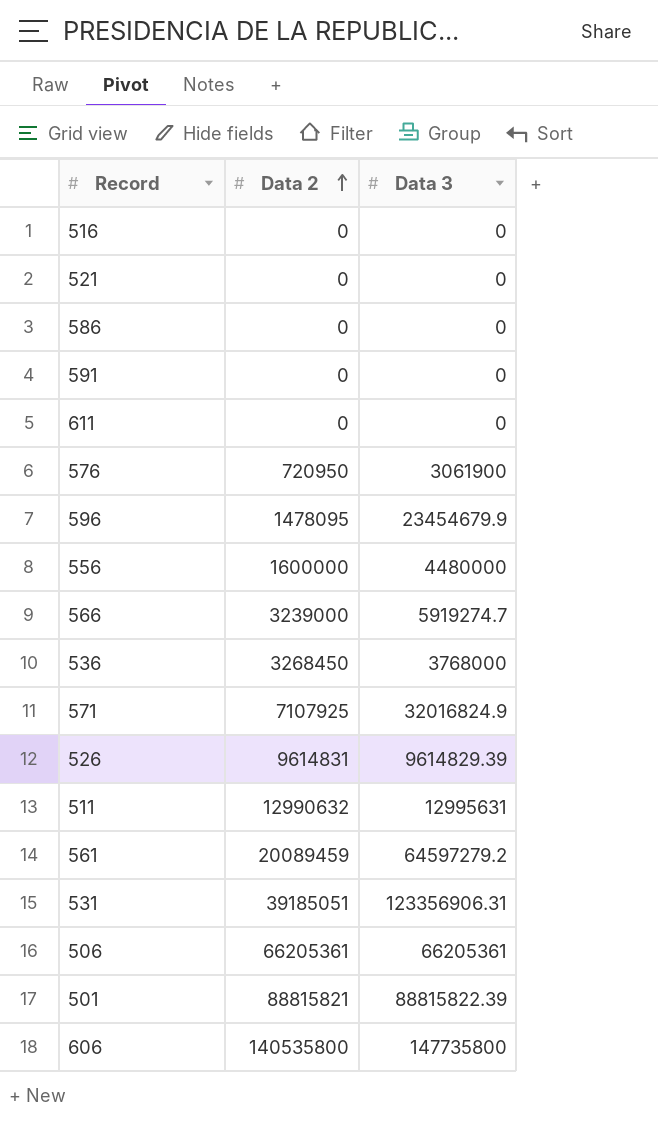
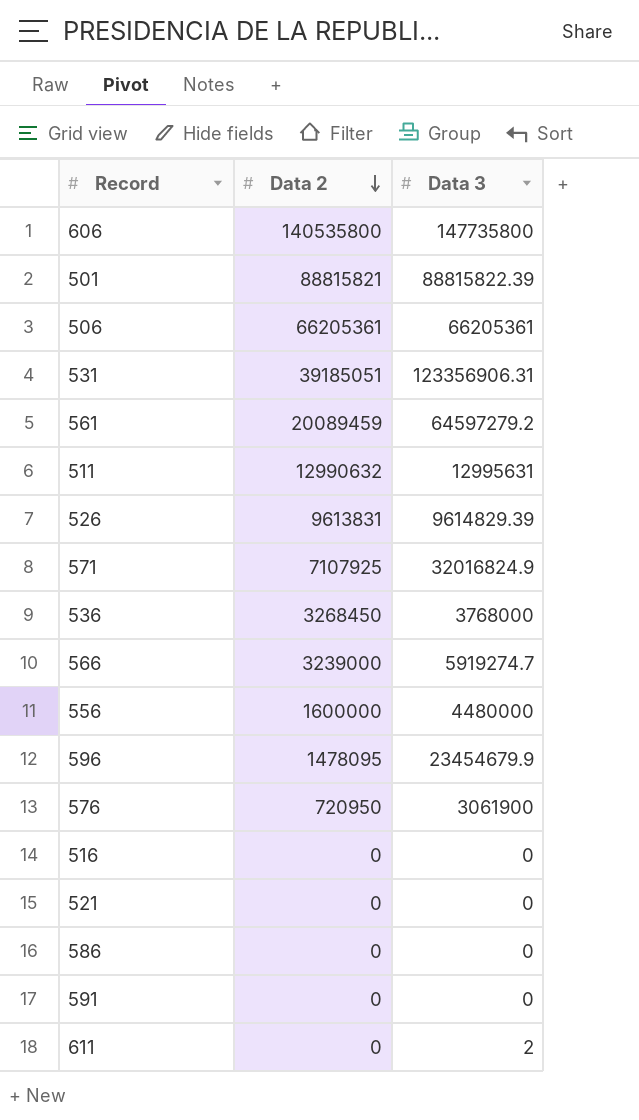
row order: Data 2 ascending -> Data 2 descending
526 | Data 2: 9614831 -> 9613831
611 | Data 3: 0 -> 2

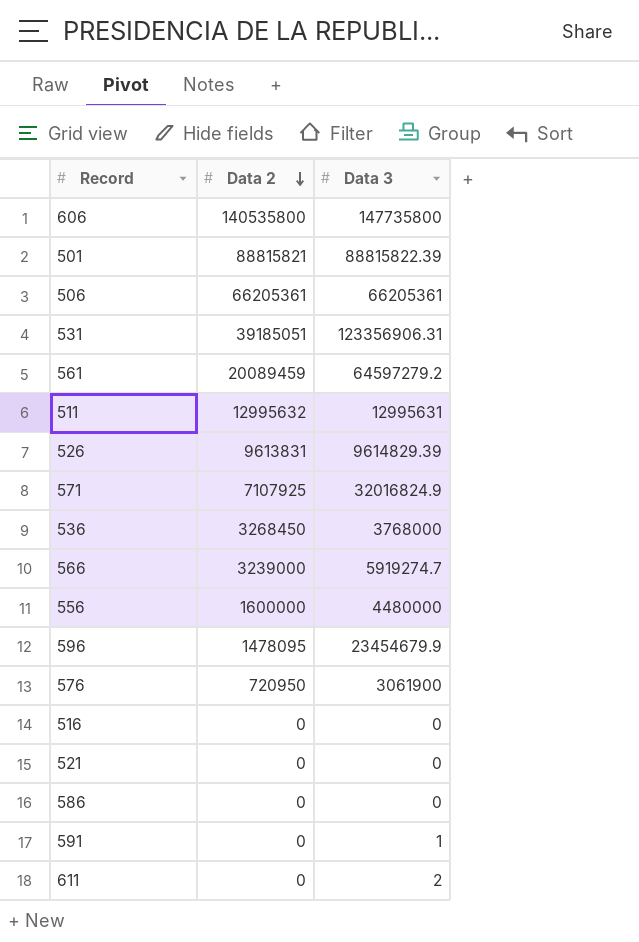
511 | Data 2: 12990632 -> 12995632
591 | Data 3: 0 -> 1

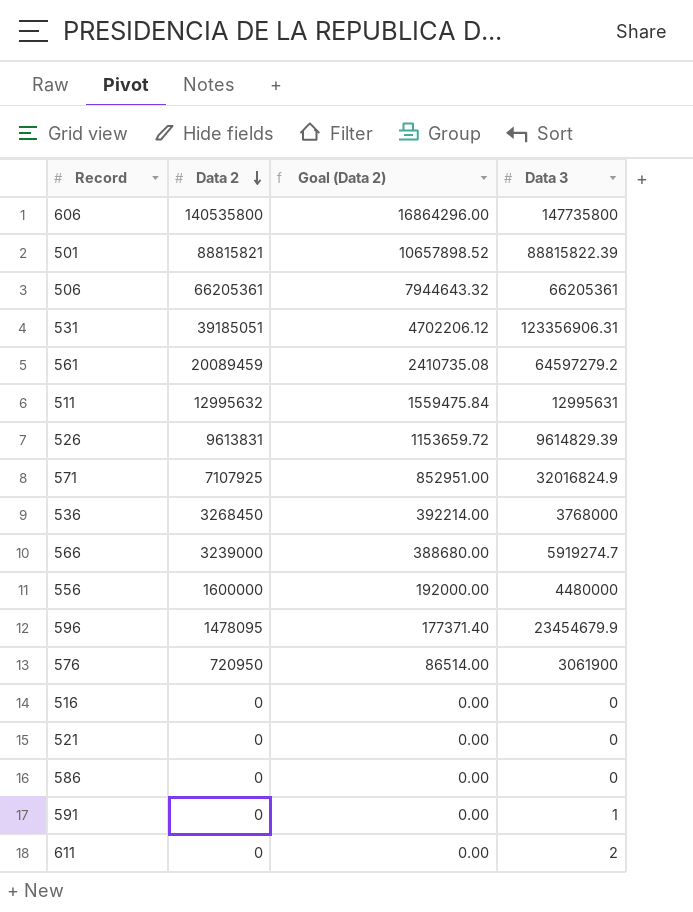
column Goal (Data 2) | formula: none -> [Data 2] * 0.12

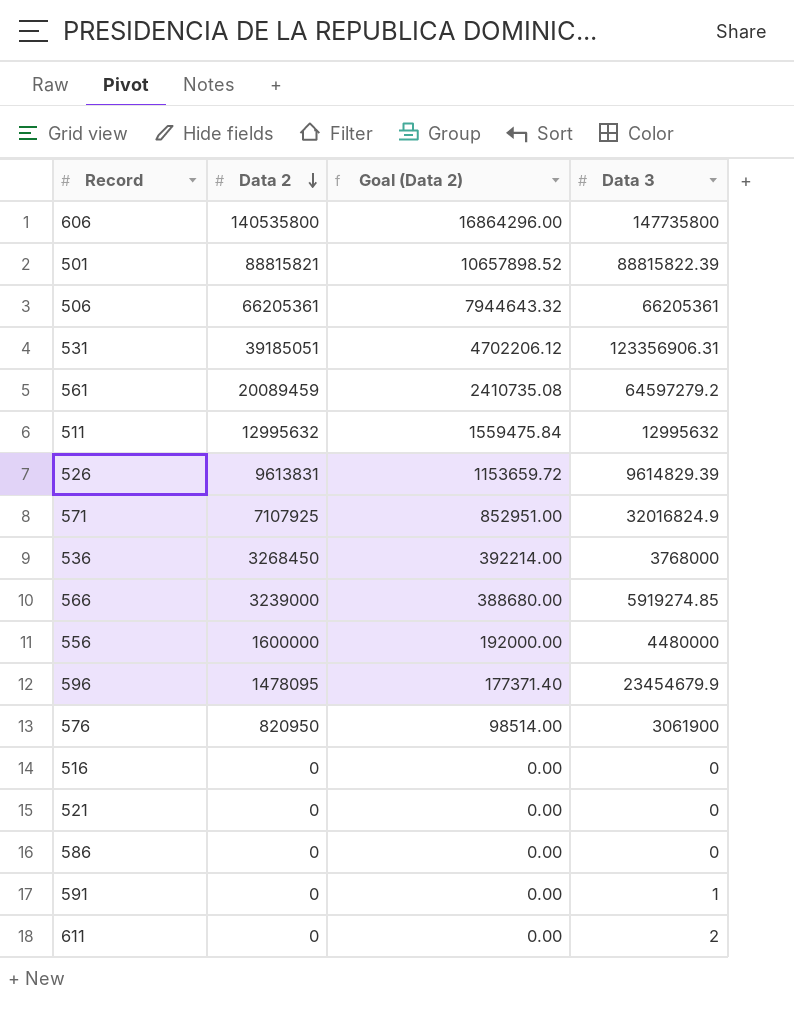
511 | Data 3: 12995631 -> 12995632
566 | Data 3: 5919274.7 -> 5919274.85
576 | Data 2: 720950 -> 820950
576 | Goal (Data 2): 86514.00 -> 98514.00

